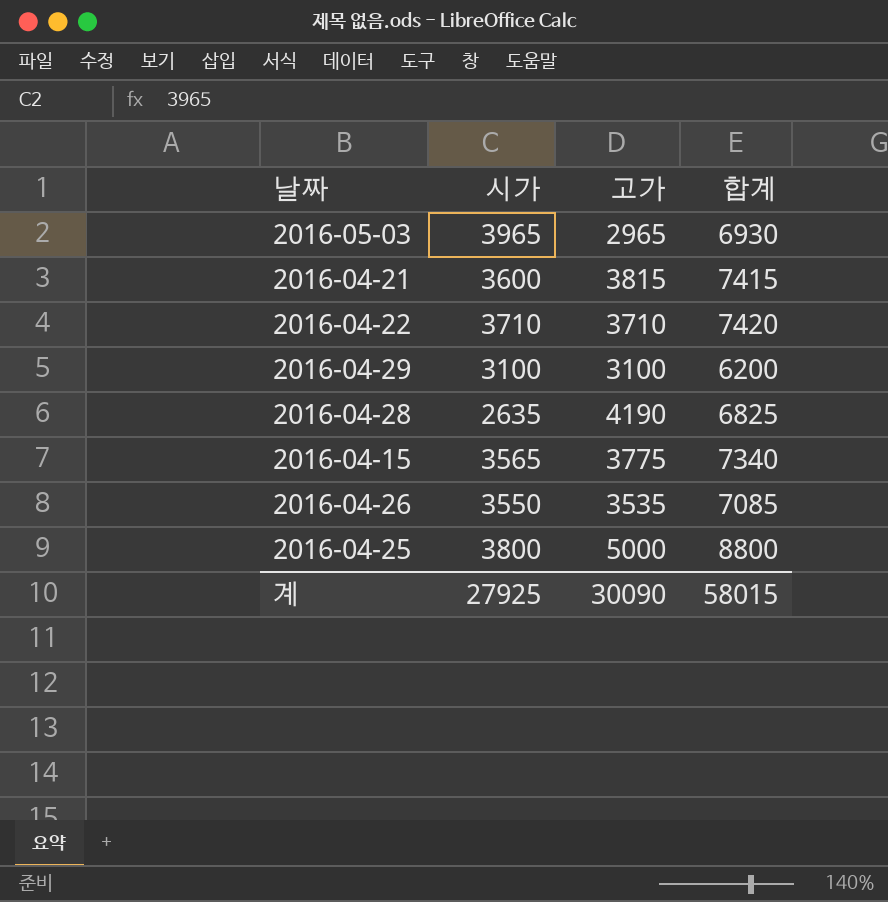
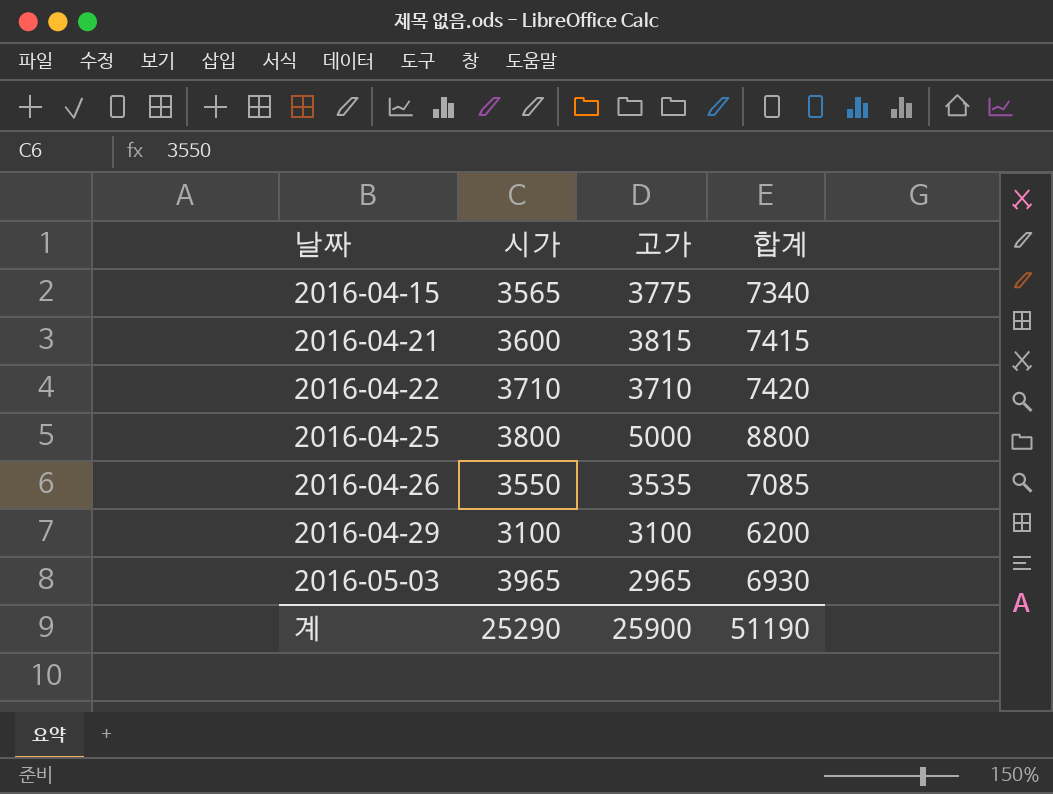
row order: none -> 날짜 ascending
row 2016-04-28: 2635 | 4190 | 6825 -> none
계 | 시가: 27925 -> 25290
계 | 고가: 30090 -> 25900
계 | 합계: 58015 -> 51190

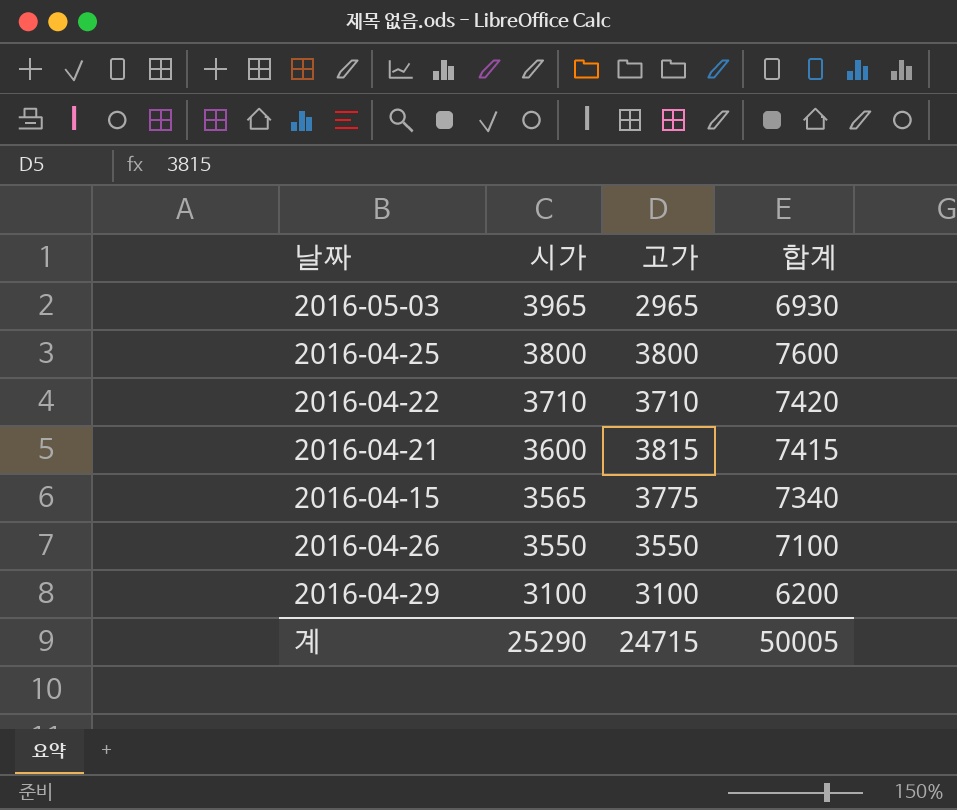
row order: 날짜 ascending -> 시가 descending
2016-04-25 | 고가: 5000 -> 3800
2016-04-25 | 합계: 8800 -> 7600
2016-04-26 | 고가: 3535 -> 3550
2016-04-26 | 합계: 7085 -> 7100
계 | 고가: 25900 -> 24715
계 | 합계: 51190 -> 50005

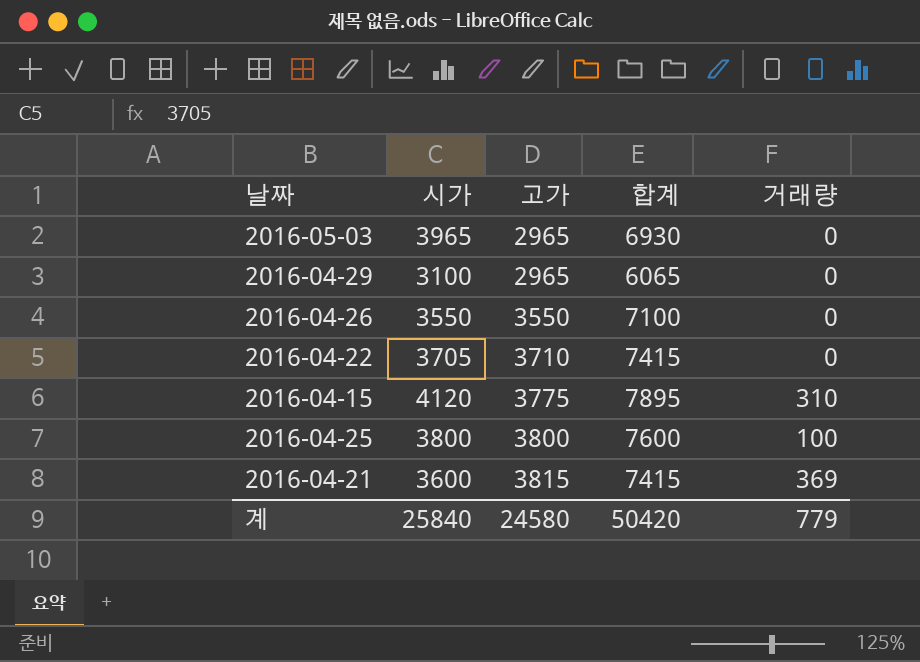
row order: 시가 descending -> 고가 ascending
column 거래량 | position: none -> 5
2016-04-29 | 고가: 3100 -> 2965
2016-04-29 | 합계: 6200 -> 6065
2016-04-22 | 시가: 3710 -> 3705
2016-04-22 | 합계: 7420 -> 7415
2016-04-15 | 시가: 3565 -> 4120
2016-04-15 | 합계: 7340 -> 7895
계 | 시가: 25290 -> 25840
계 | 고가: 24715 -> 24580
계 | 합계: 50005 -> 50420

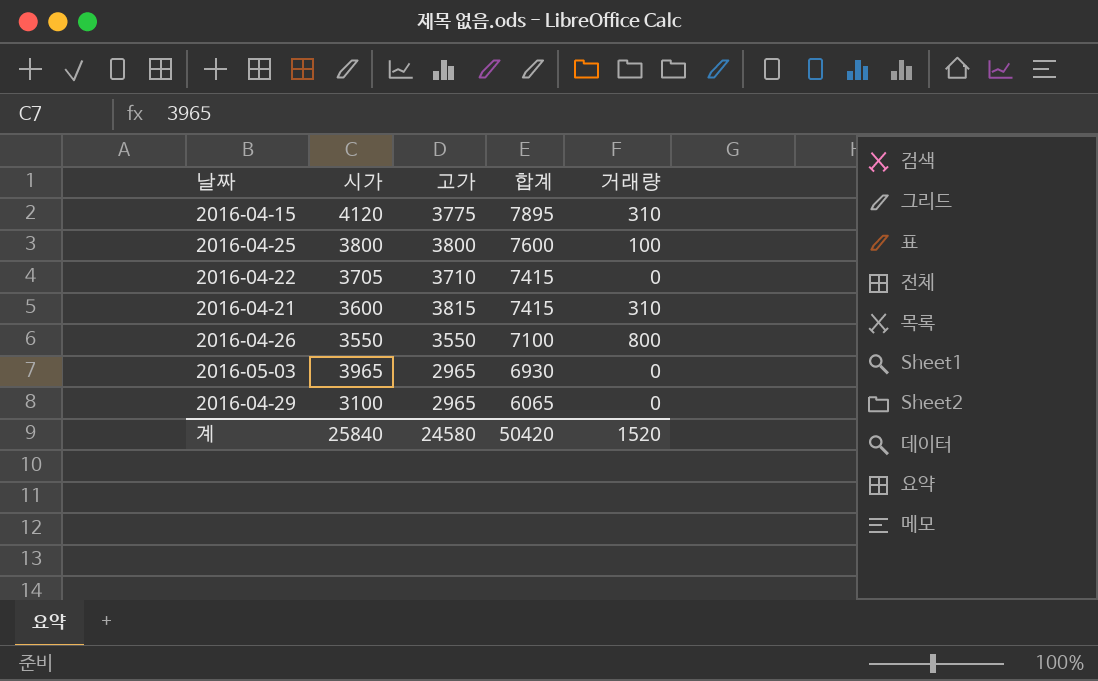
row order: 고가 ascending -> 합계 descending
2016-04-21 | 거래량: 369 -> 310
2016-04-26 | 거래량: 0 -> 800
계 | 거래량: 779 -> 1520

